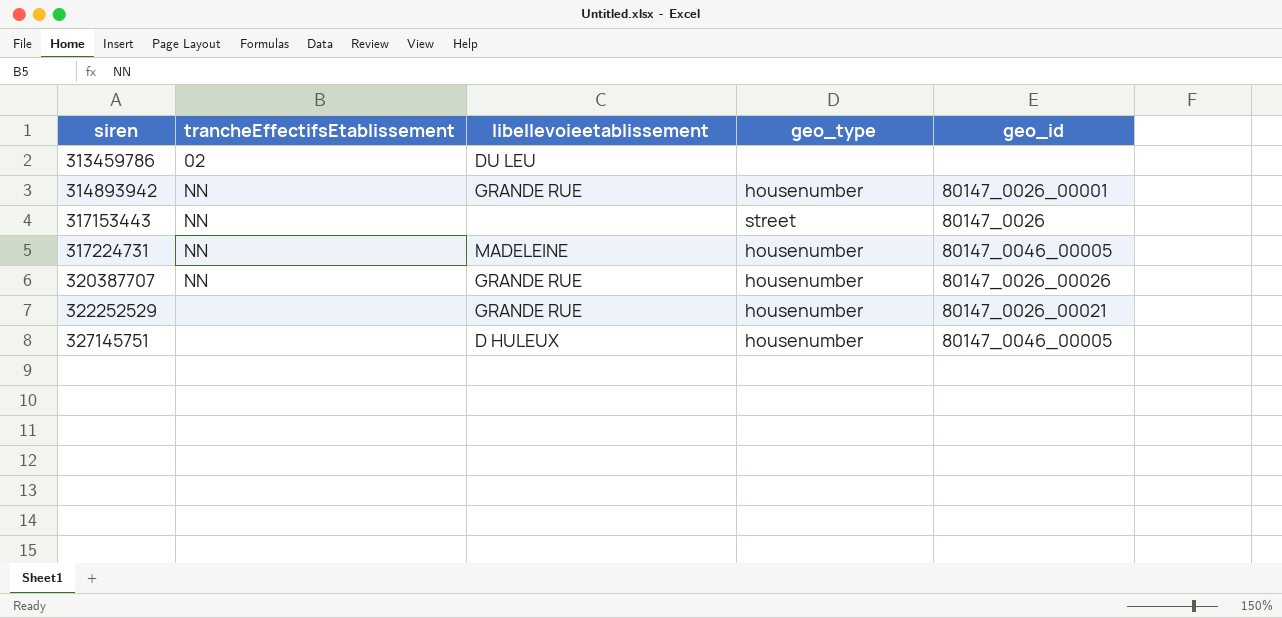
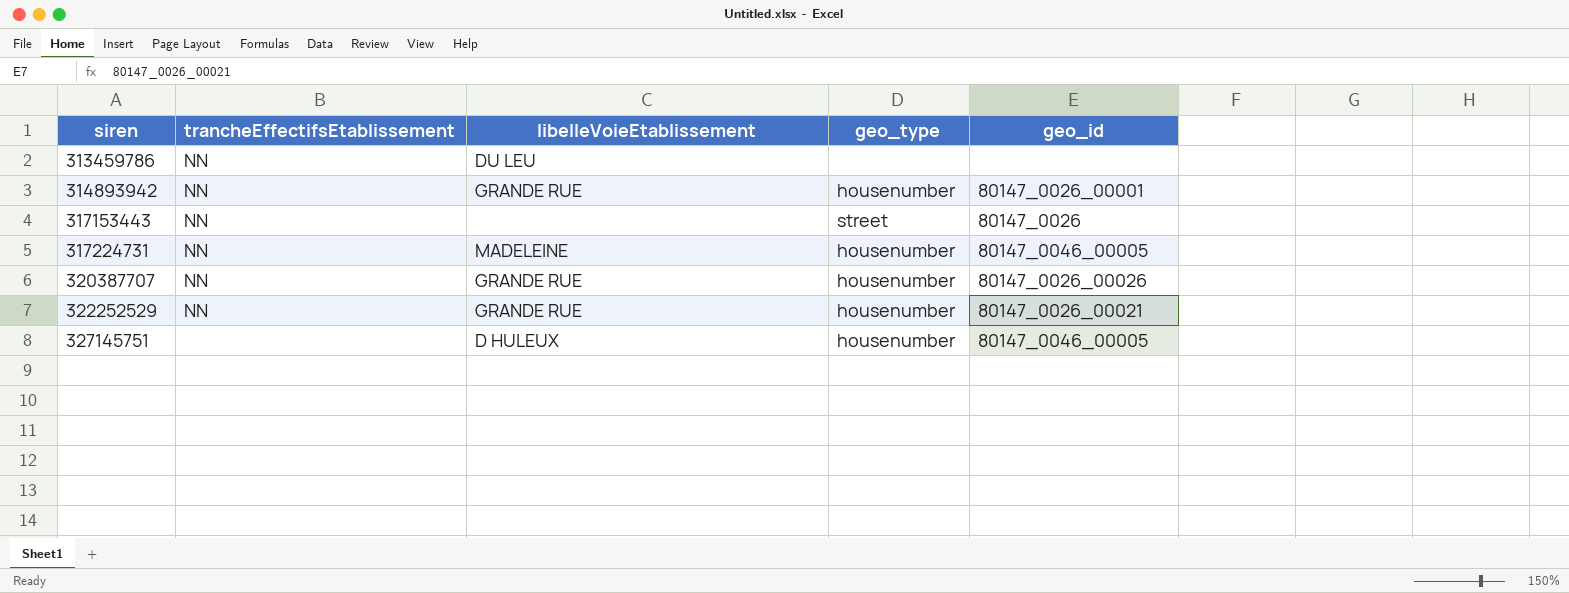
column name: libellevoieetablissement -> libelleVoieEtablissement
313459786 | trancheEffectifsEtablissement: 02 -> NN
322252529 | trancheEffectifsEtablissement: none -> NN

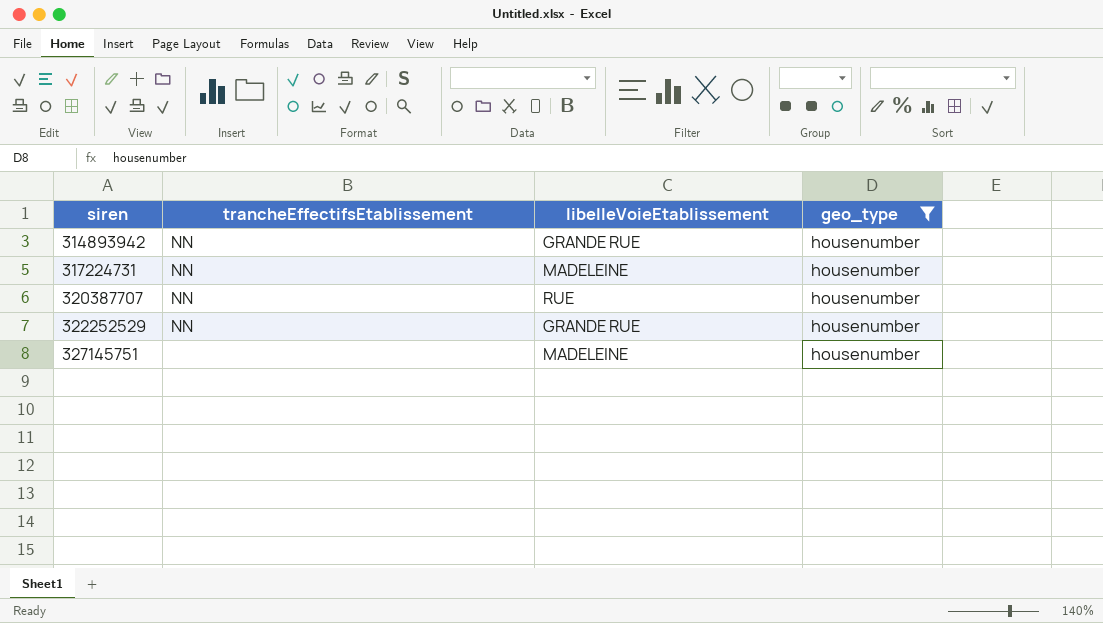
filter: none -> geo_type = housenumber
column geo_id | position: 5 -> none
320387707 | libelleVoieEtablissement: GRANDE RUE -> RUE
327145751 | libelleVoieEtablissement: D HULEUX -> MADELEINE

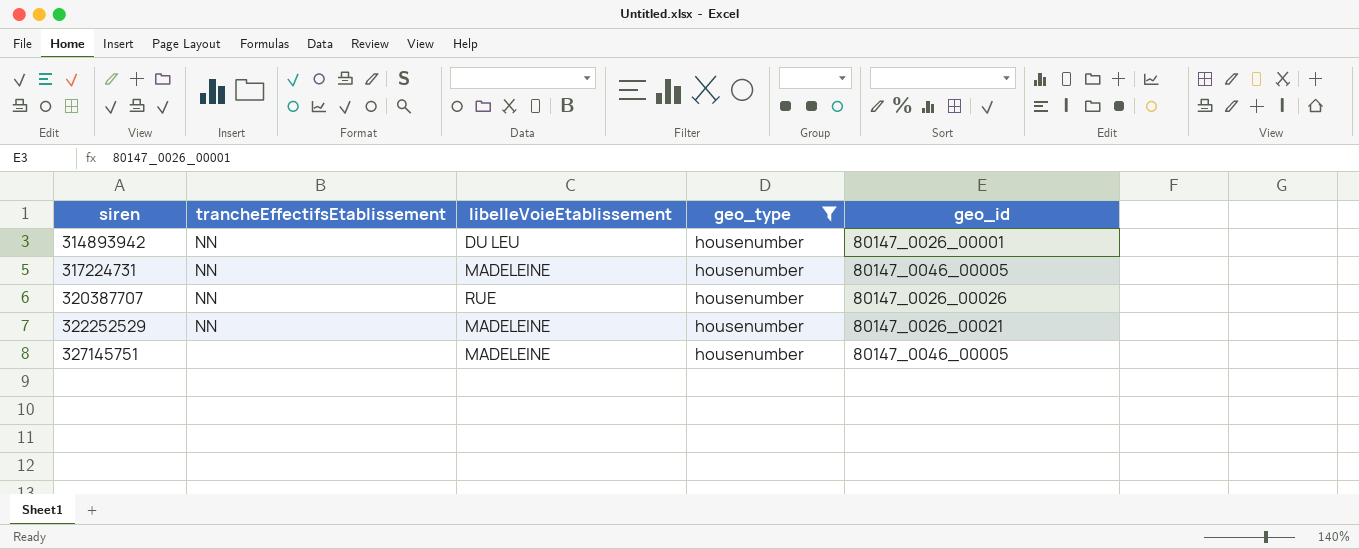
column geo_id | position: none -> 5
314893942 | libelleVoieEtablissement: GRANDE RUE -> DU LEU
322252529 | libelleVoieEtablissement: GRANDE RUE -> MADELEINE

